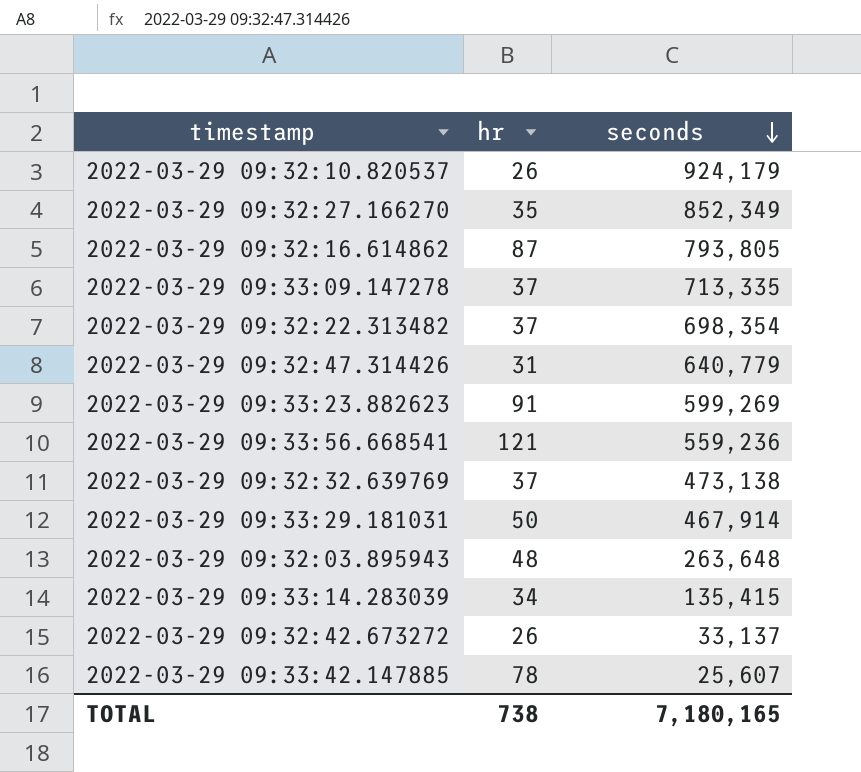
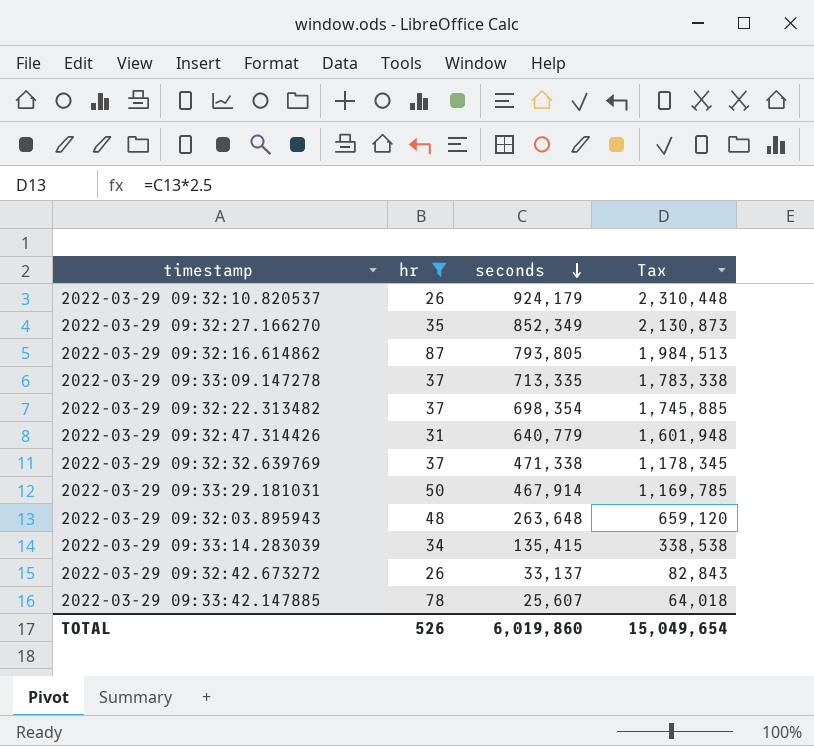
filter: none -> hr <= 87
column Tax | formula: none -> [seconds] * 2.5
2022-03-29 09:32:32.639769 | seconds: 473,138 -> 471,338
TOTAL | hr: 738 -> 526
TOTAL | seconds: 7,180,165 -> 6,019,860

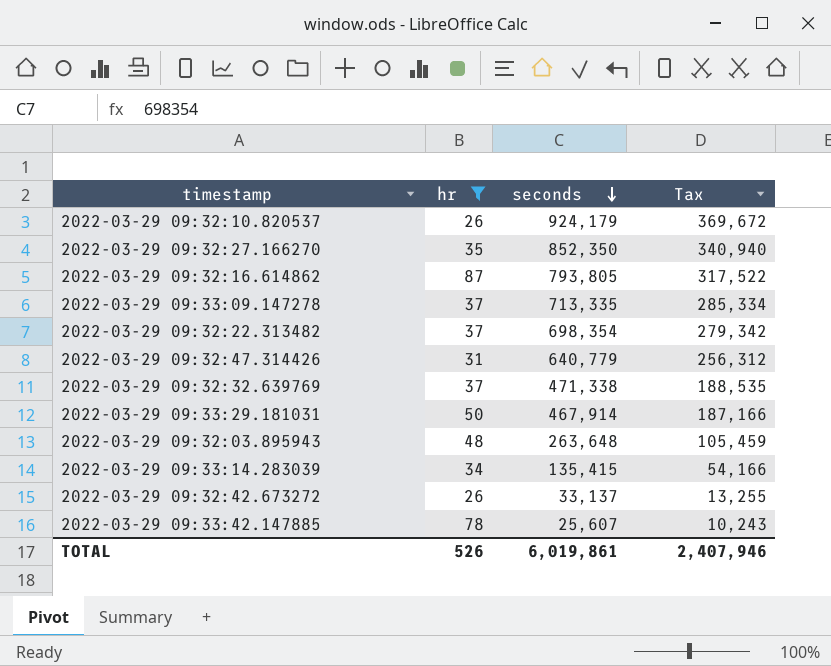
column Tax | formula: [seconds] * 2.5 -> [seconds] * 0.4
2022-03-29 09:32:27.166270 | seconds: 852,349 -> 852,350
TOTAL | seconds: 6,019,860 -> 6,019,861
TOTAL | Tax: 15,049,654 -> 2,407,946

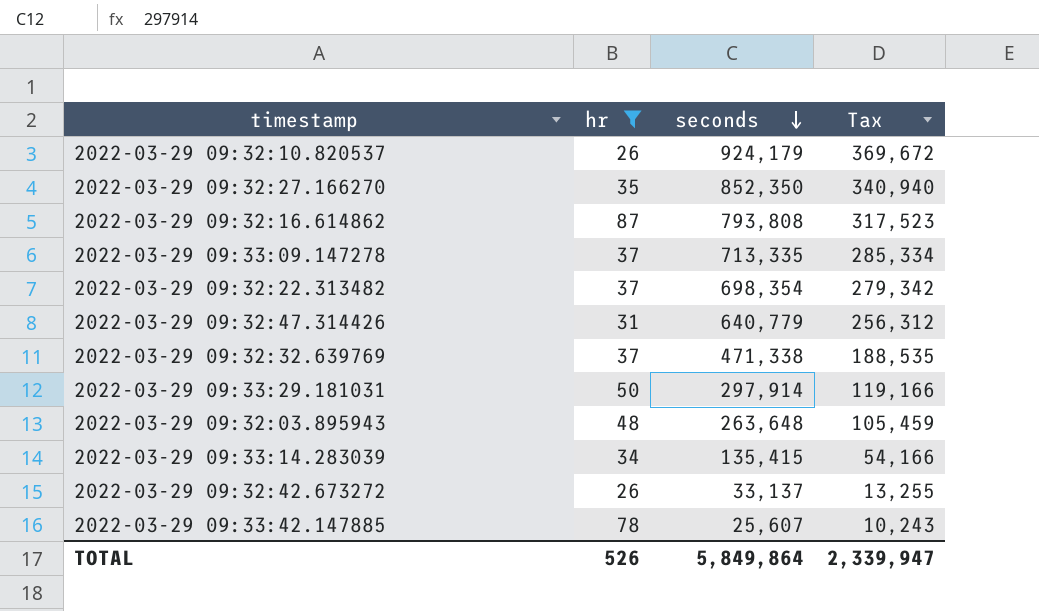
2022-03-29 09:32:16.614862 | seconds: 793,805 -> 793,808
2022-03-29 09:32:16.614862 | Tax: 317,522 -> 317,523
2022-03-29 09:33:29.181031 | seconds: 467,914 -> 297,914
2022-03-29 09:33:29.181031 | Tax: 187,166 -> 119,166
TOTAL | seconds: 6,019,861 -> 5,849,864
TOTAL | Tax: 2,407,946 -> 2,339,947

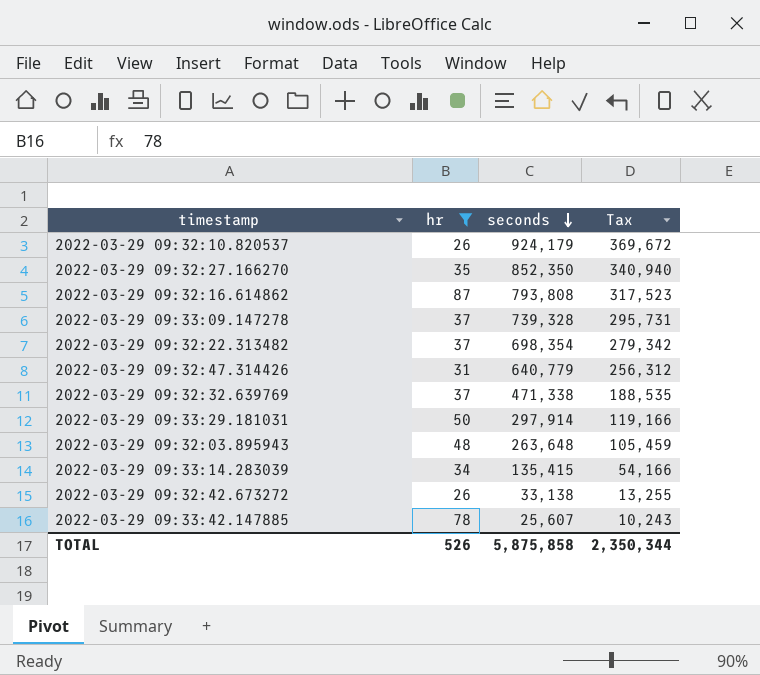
2022-03-29 09:33:09.147278 | seconds: 713,335 -> 739,328
2022-03-29 09:33:09.147278 | Tax: 285,334 -> 295,731
2022-03-29 09:32:42.673272 | seconds: 33,137 -> 33,138
TOTAL | seconds: 5,849,864 -> 5,875,858
TOTAL | Tax: 2,339,947 -> 2,350,344

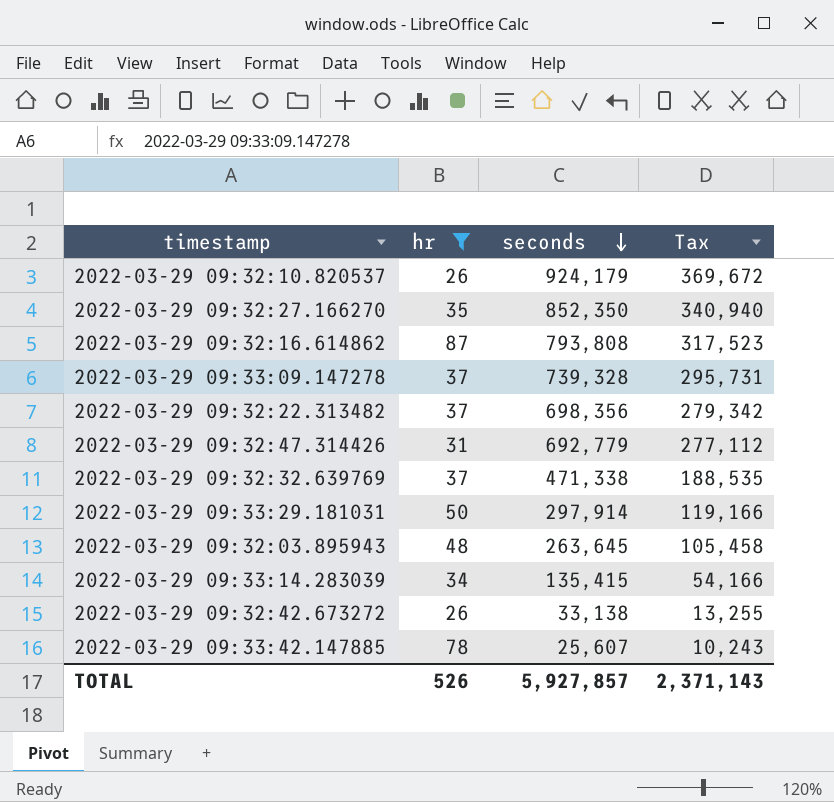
2022-03-29 09:32:22.313482 | seconds: 698,354 -> 698,356
2022-03-29 09:32:47.314426 | seconds: 640,779 -> 692,779
2022-03-29 09:32:47.314426 | Tax: 256,312 -> 277,112
2022-03-29 09:32:03.895943 | seconds: 263,648 -> 263,645
2022-03-29 09:32:03.895943 | Tax: 105,459 -> 105,458
TOTAL | seconds: 5,875,858 -> 5,927,857
TOTAL | Tax: 2,350,344 -> 2,371,143

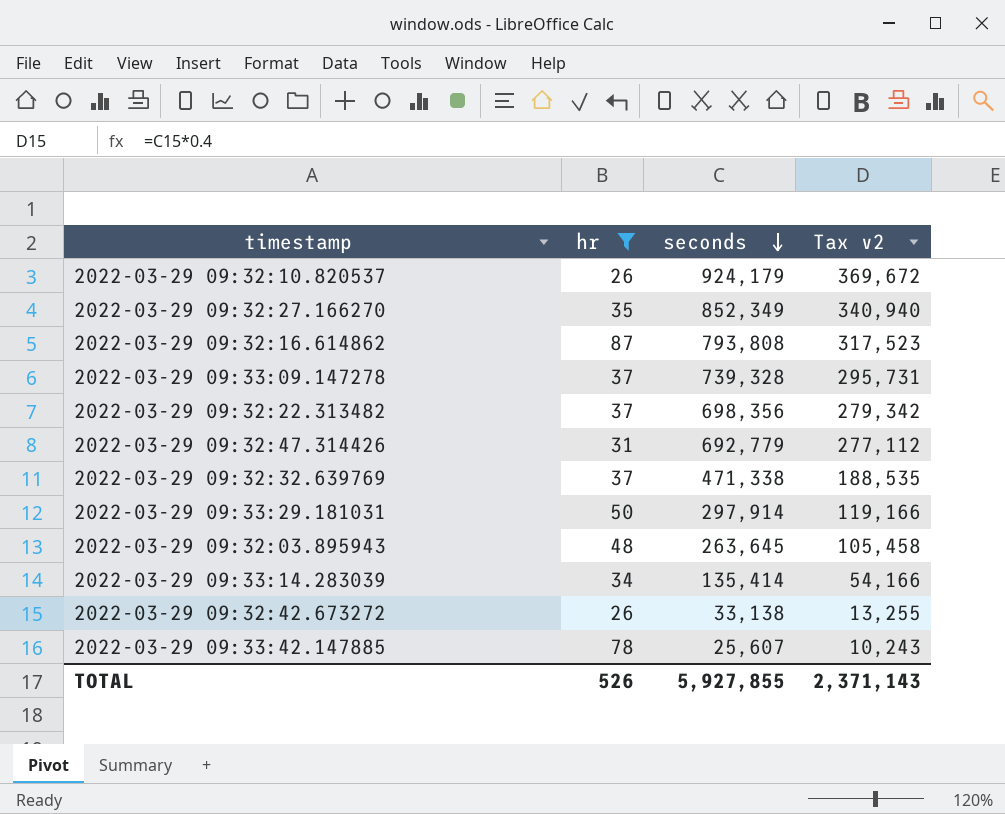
column name: Tax -> Tax v2
2022-03-29 09:32:27.166270 | seconds: 852,350 -> 852,349
2022-03-29 09:33:14.283039 | seconds: 135,415 -> 135,414
TOTAL | seconds: 5,927,857 -> 5,927,855

